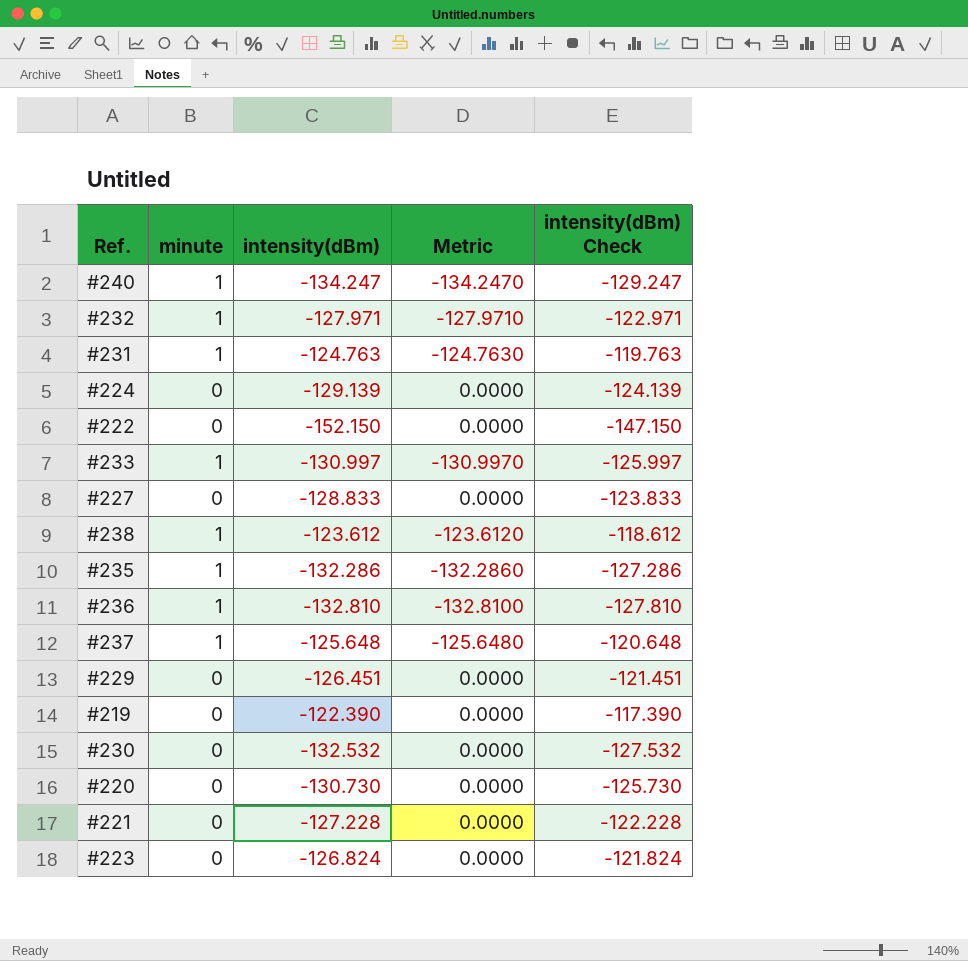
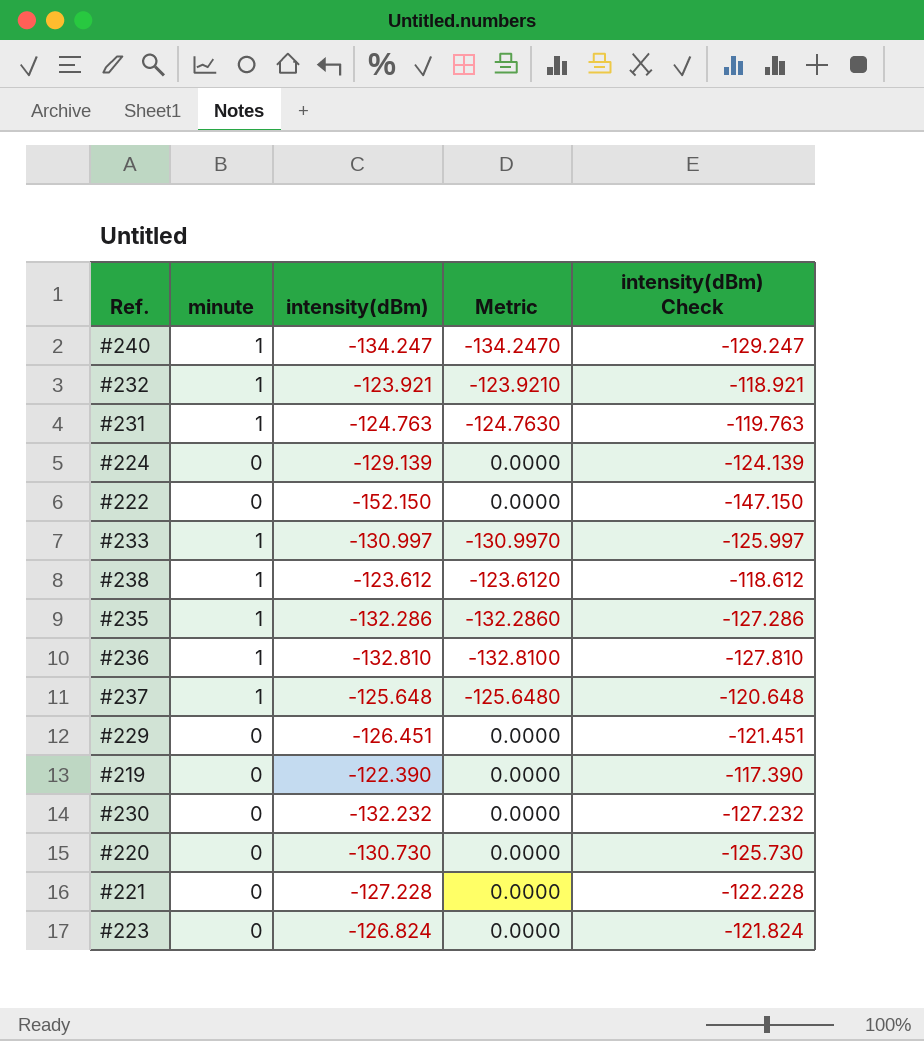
row #227: 0 | -128.833 | 0.0000 | -123.833 -> none
#232 | intensity(dBm): -127.971 -> -123.921
#232 | Metric: -127.9710 -> -123.9210
#232 | intensity(dBm) Check: -122.971 -> -118.921
#230 | intensity(dBm): -132.532 -> -132.232
#230 | intensity(dBm) Check: -127.532 -> -127.232

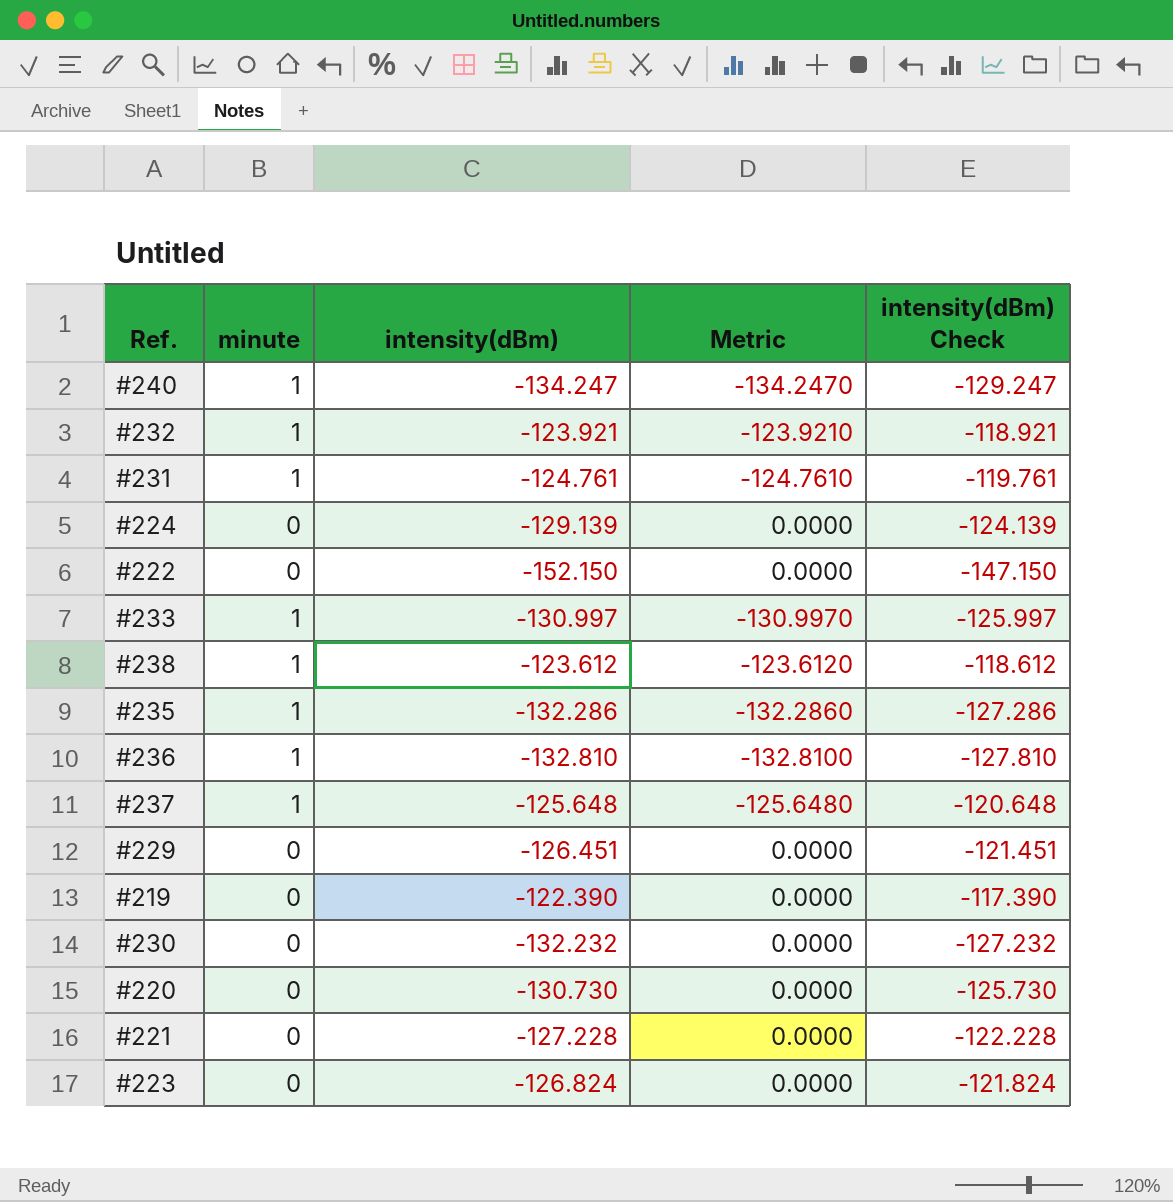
#231 | intensity(dBm): -124.763 -> -124.761
#231 | Metric: -124.7630 -> -124.7610
#231 | intensity(dBm) Check: -119.763 -> -119.761

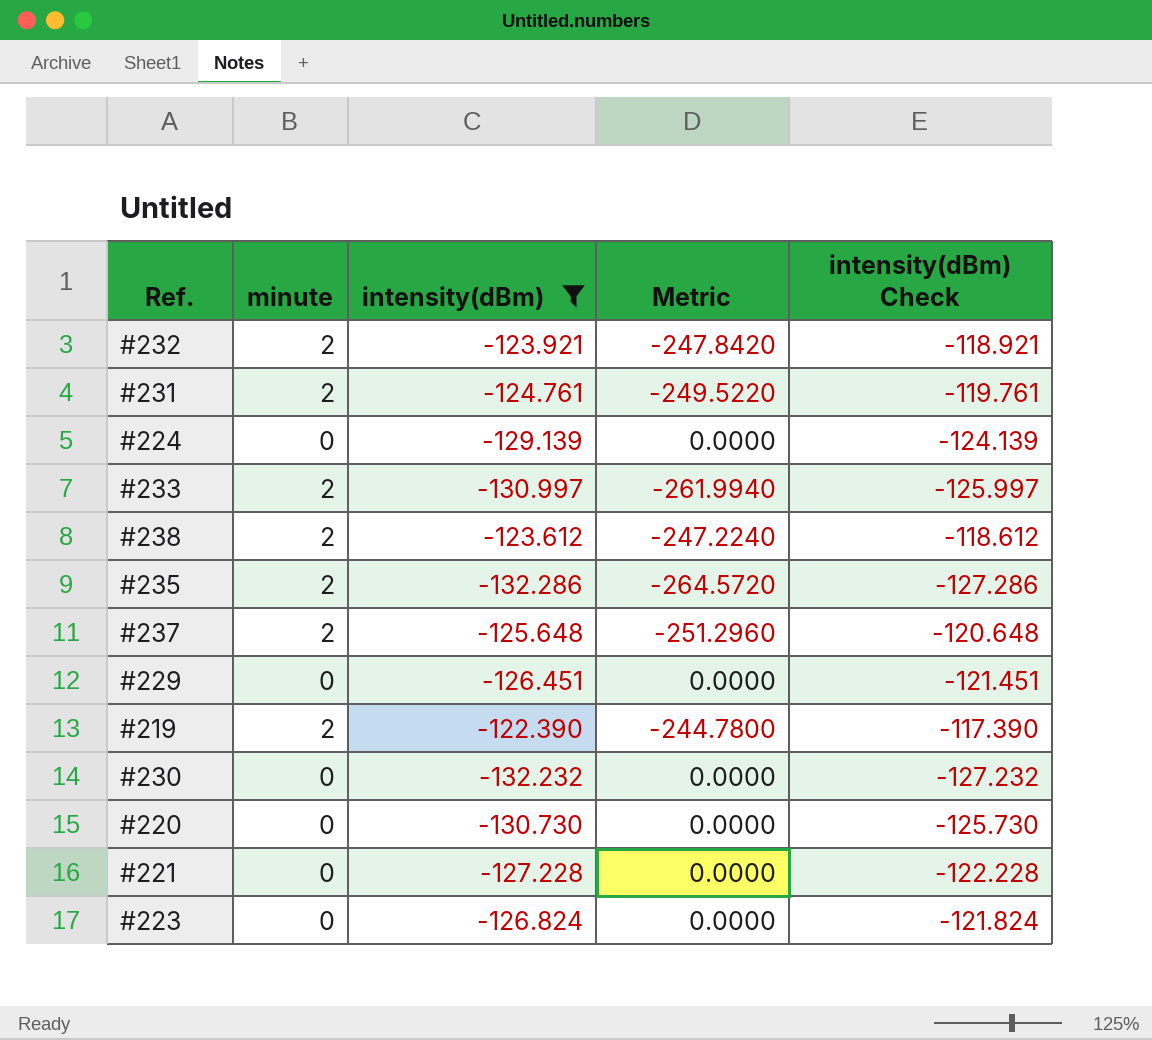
filter: none -> intensity(dBm) >= -132.286
#232 | minute: 1 -> 2
#232 | Metric: -123.9210 -> -247.8420
#231 | minute: 1 -> 2
#231 | Metric: -124.7610 -> -249.5220
#233 | minute: 1 -> 2
#233 | Metric: -130.9970 -> -261.9940
#238 | minute: 1 -> 2
#238 | Metric: -123.6120 -> -247.2240
#235 | minute: 1 -> 2
#235 | Metric: -132.2860 -> -264.5720
#237 | minute: 1 -> 2
#237 | Metric: -125.6480 -> -251.2960
#219 | minute: 0 -> 2
#219 | Metric: 0.0000 -> -244.7800

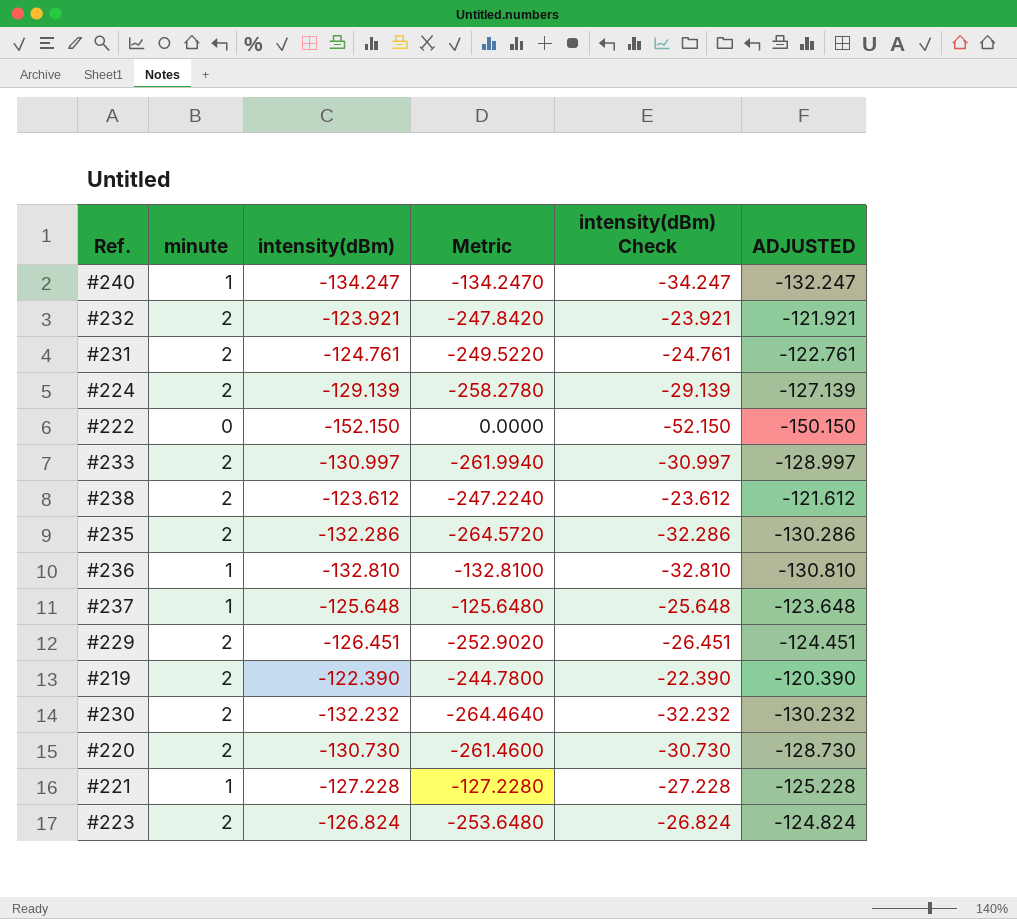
filter: intensity(dBm) >= -132.286 -> none
column intensity(dBm) Check | formula: [intensity(dBm)] + 5 -> [intensity(dBm)] + 100
column ADJUSTED | formula: none -> [intensity(dBm)] + 2
#224 | minute: 0 -> 2
#224 | Metric: 0.0000 -> -258.2780
#237 | minute: 2 -> 1
#237 | Metric: -251.2960 -> -125.6480
#229 | minute: 0 -> 2
#229 | Metric: 0.0000 -> -252.9020
#230 | minute: 0 -> 2
#230 | Metric: 0.0000 -> -264.4640
#220 | minute: 0 -> 2
#220 | Metric: 0.0000 -> -261.4600
#221 | minute: 0 -> 1
#221 | Metric: 0.0000 -> -127.2280
#223 | minute: 0 -> 2
#223 | Metric: 0.0000 -> -253.6480

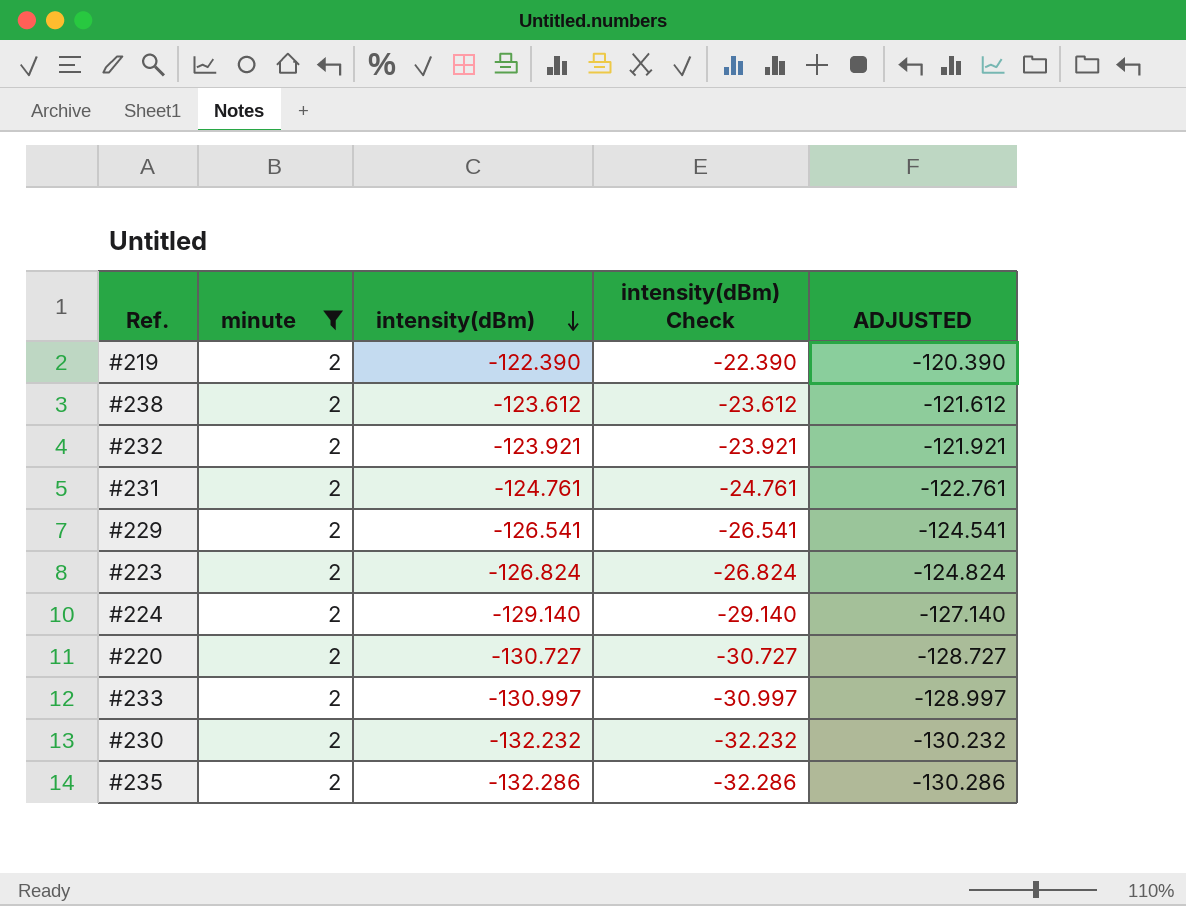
filter: none -> minute = 2
row order: none -> intensity(dBm) descending
column Metric | formula: [minute] * [intensity(dBm)] -> none
#229 | intensity(dBm): -126.451 -> -126.541
#229 | intensity(dBm) Check: -26.451 -> -26.541
#229 | ADJUSTED: -124.451 -> -124.541
#224 | intensity(dBm): -129.139 -> -129.140
#224 | intensity(dBm) Check: -29.139 -> -29.140
#224 | ADJUSTED: -127.139 -> -127.140
#220 | intensity(dBm): -130.730 -> -130.727
#220 | intensity(dBm) Check: -30.730 -> -30.727
#220 | ADJUSTED: -128.730 -> -128.727

